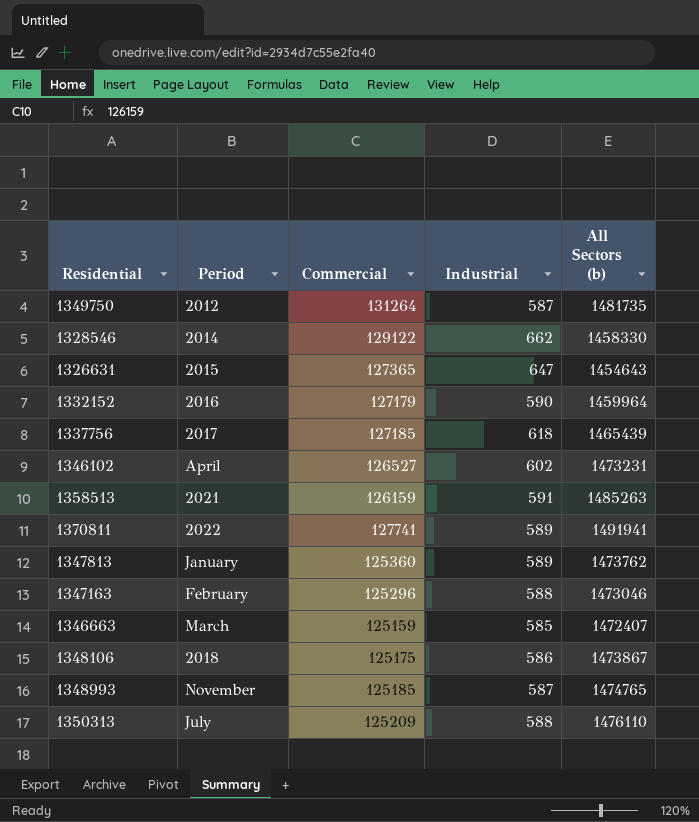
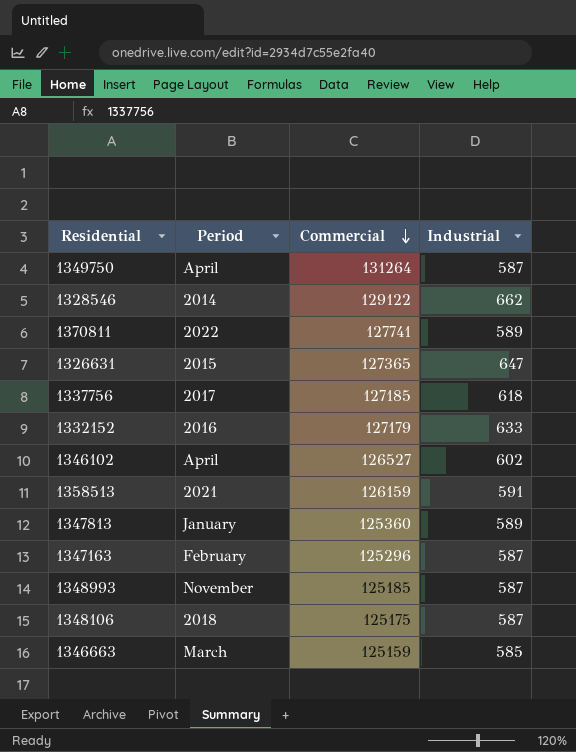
row order: none -> Commercial descending
column All Sectors (b) | position: 5 -> none
row 1350313: July | 125209 | 588 | 1476110 -> none
1349750 | Period: 2012 -> April
1332152 | Industrial: 590 -> 633
1347163 | Industrial: 588 -> 587
1348106 | Industrial: 586 -> 587

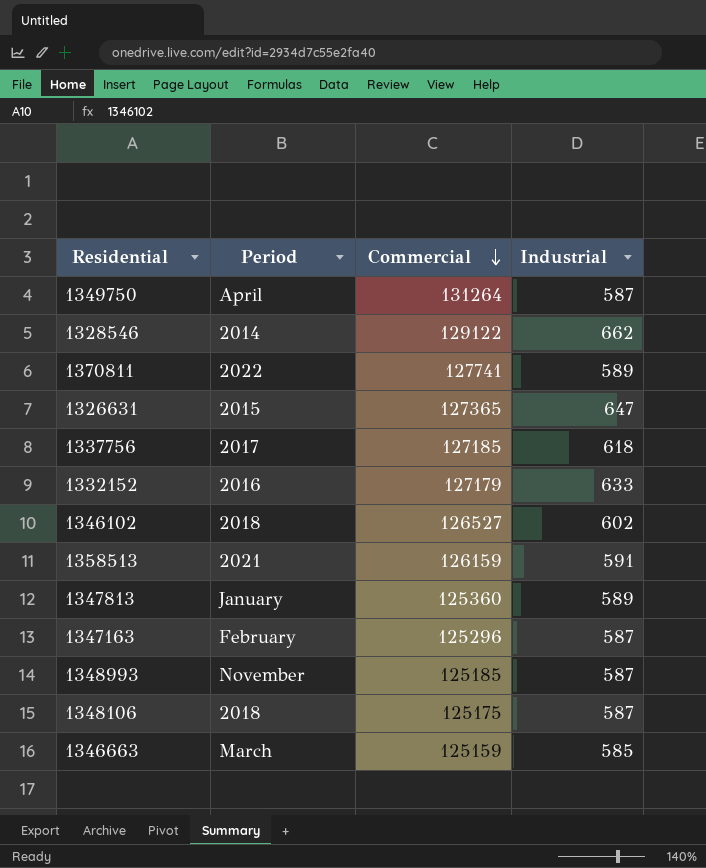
1346102 | Period: April -> 2018

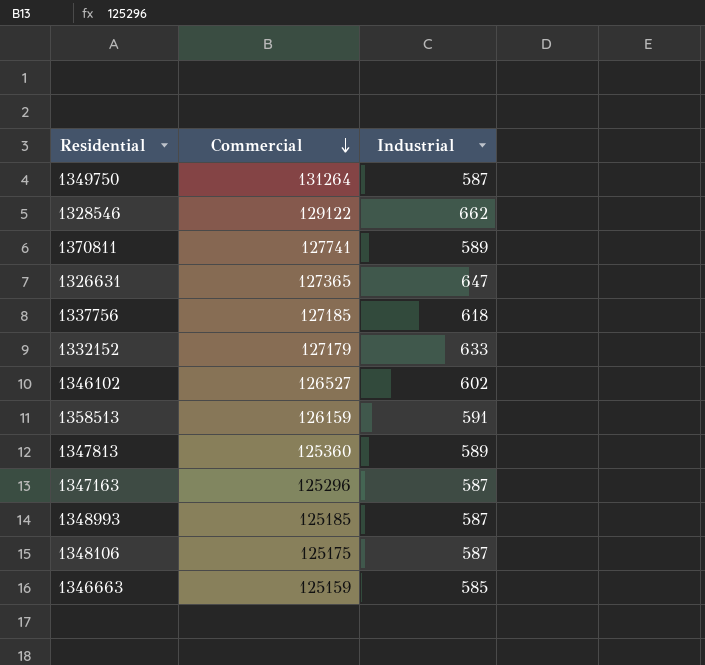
column Period | position: 2 -> none

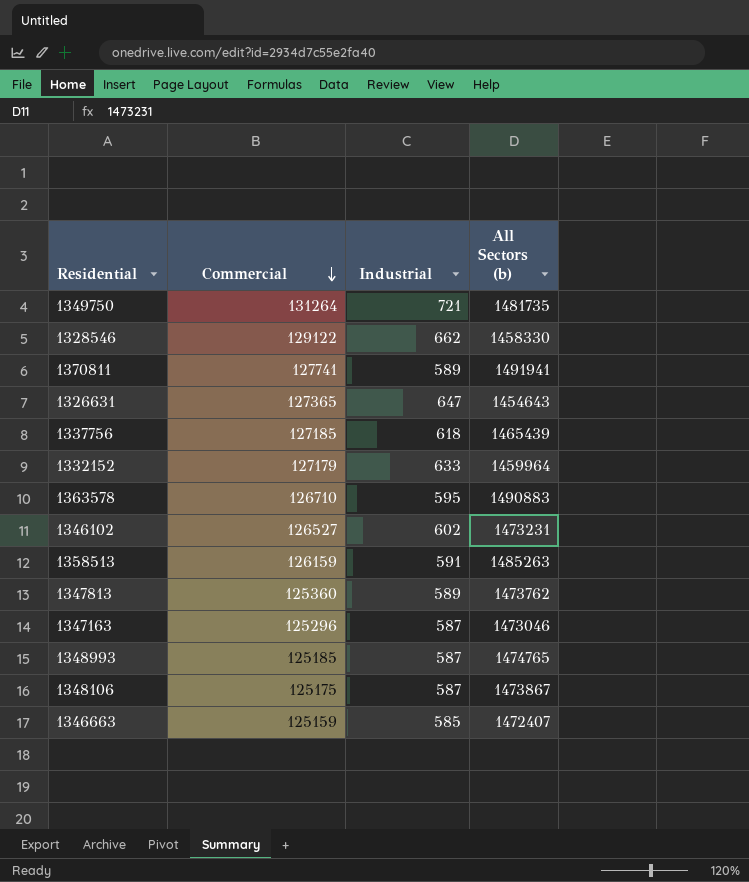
column All Sectors (b) | position: none -> 4
1349750 | Industrial: 587 -> 721
row 1363578: none -> 126710 | 595 | 1490883

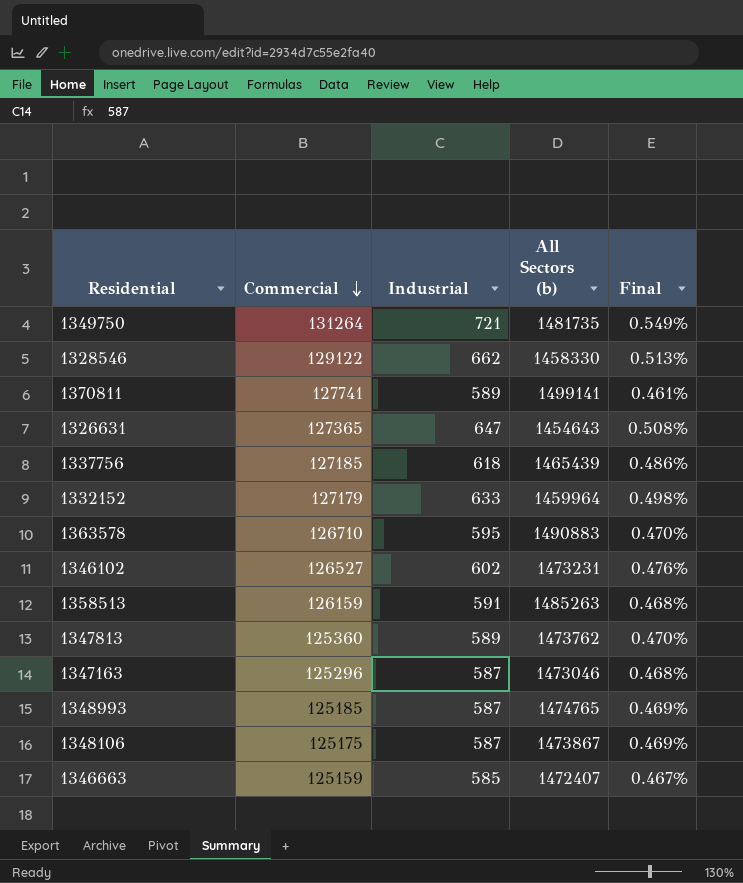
column Final | formula: none -> [Industrial] / [Commercial]
1370811 | All Sectors (b): 1491941 -> 1499141

